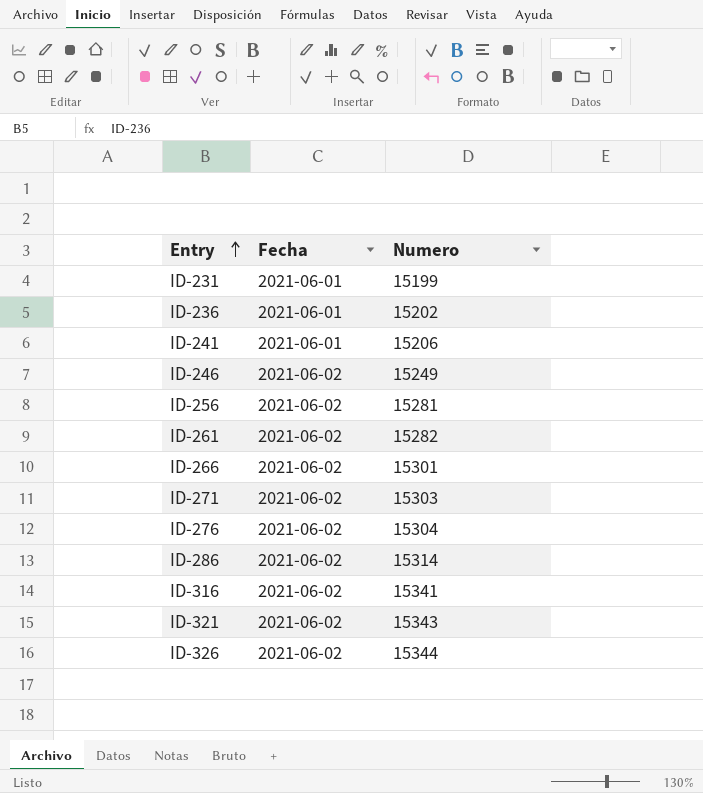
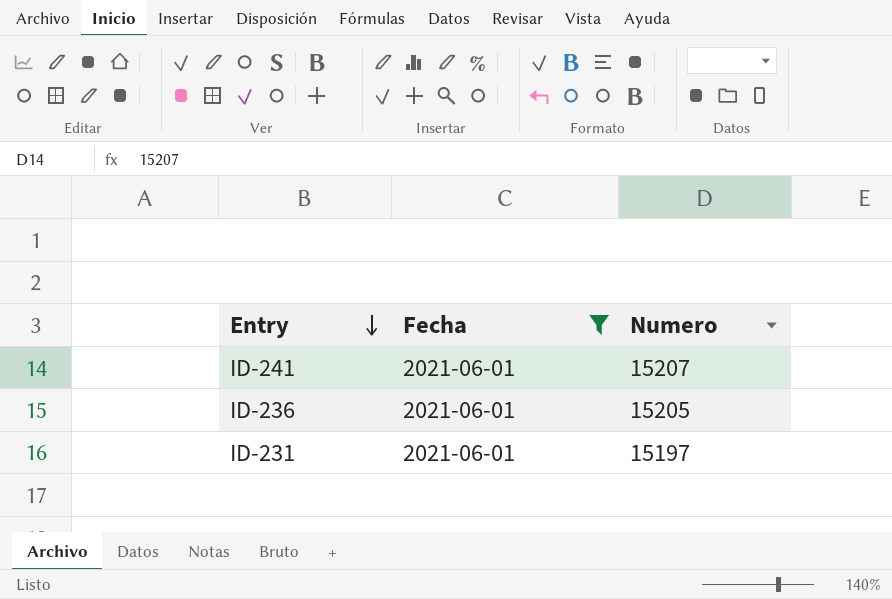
filter: none -> Fecha = 2021-06-01
row order: Entry ascending -> Entry descending
ID-241 | Numero: 15206 -> 15207
ID-236 | Numero: 15202 -> 15205
ID-231 | Numero: 15199 -> 15197

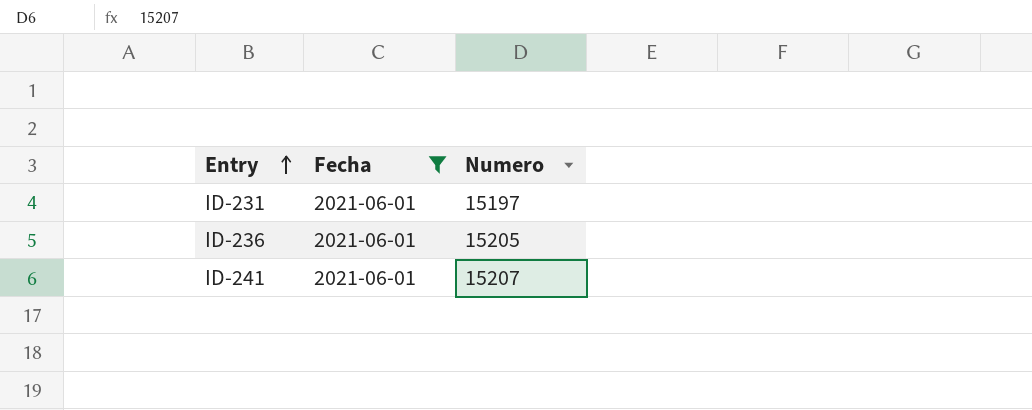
row order: Entry descending -> Entry ascending

